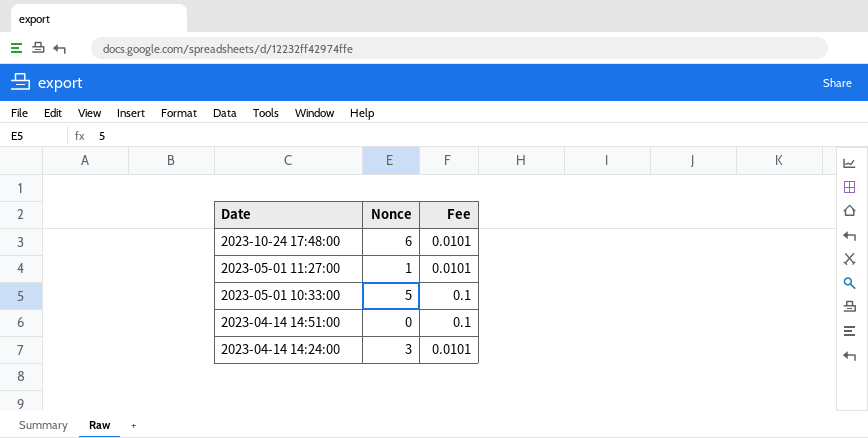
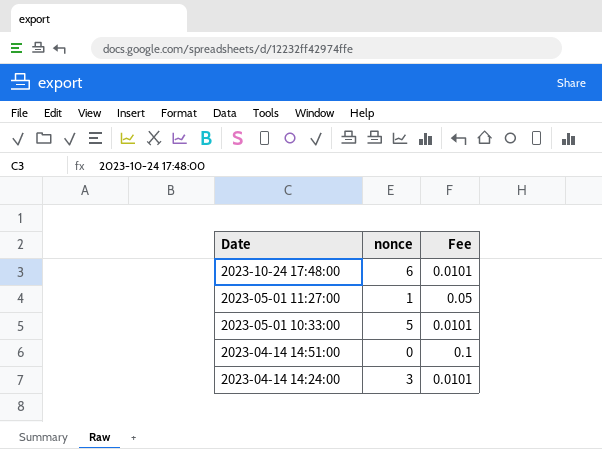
column name: Nonce -> nonce
2023-05-01 11:27:00 | Fee: 0.0101 -> 0.05
2023-05-01 10:33:00 | Fee: 0.1 -> 0.0101

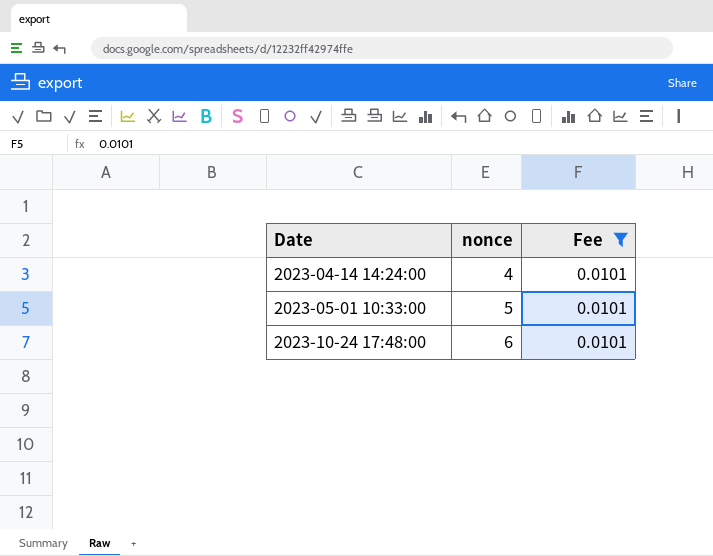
filter: none -> Fee = 0.0101
row order: Date descending -> Date ascending
2023-04-14 14:24:00 | nonce: 3 -> 4

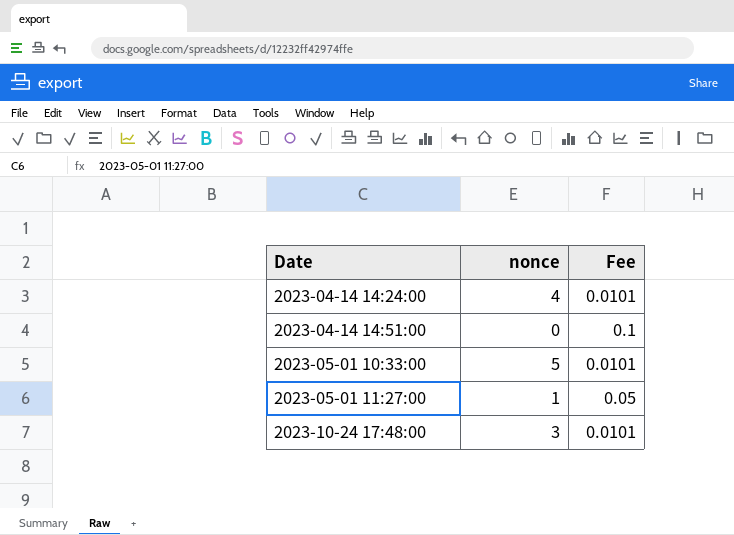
filter: Fee = 0.0101 -> none
2023-10-24 17:48:00 | nonce: 6 -> 3

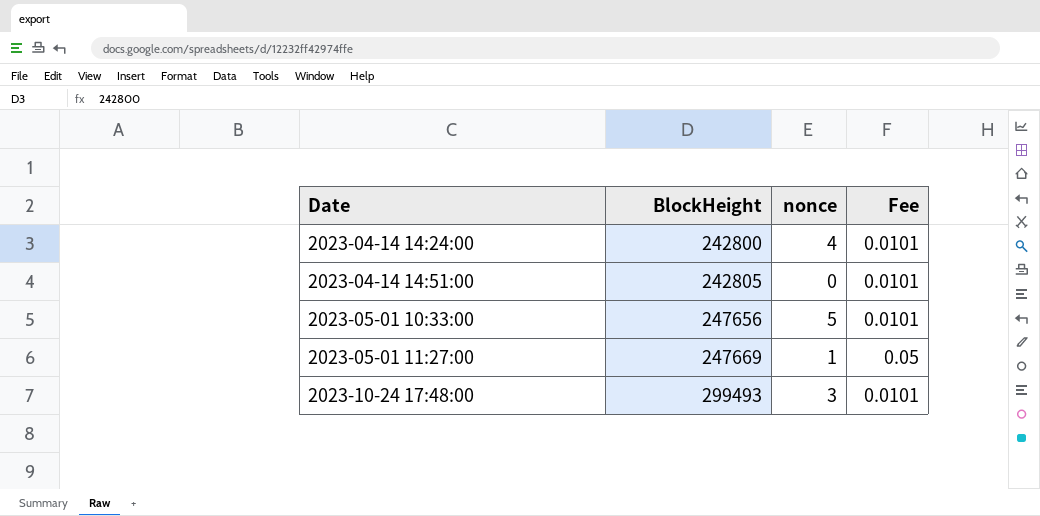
column BlockHeight | position: none -> 2
2023-04-14 14:51:00 | Fee: 0.1 -> 0.0101

